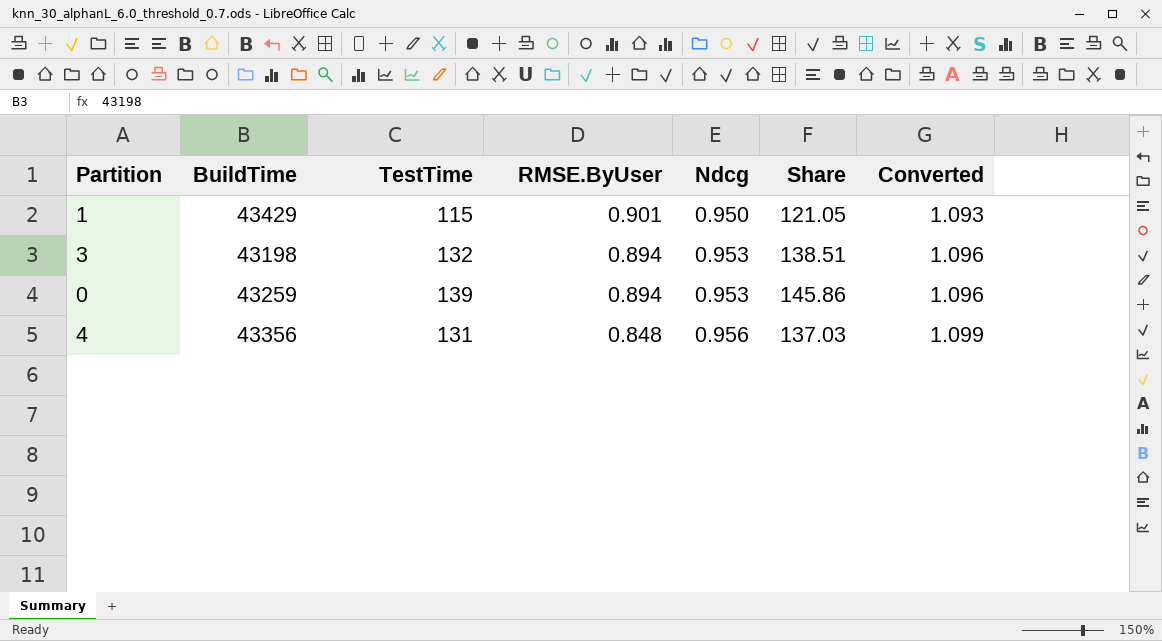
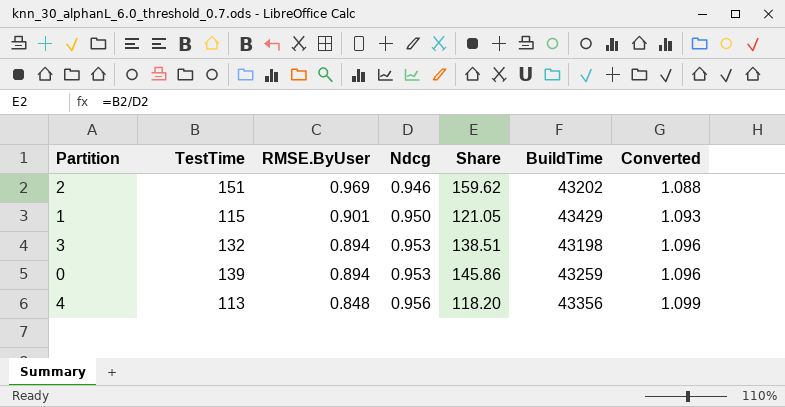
column BuildTime | position: 2 -> 6
row 2: none -> 151 | 0.969 | 0.946 | 159.62 | 43202 | 1.088
4 | TestTime: 131 -> 113
4 | Share: 137.03 -> 118.20

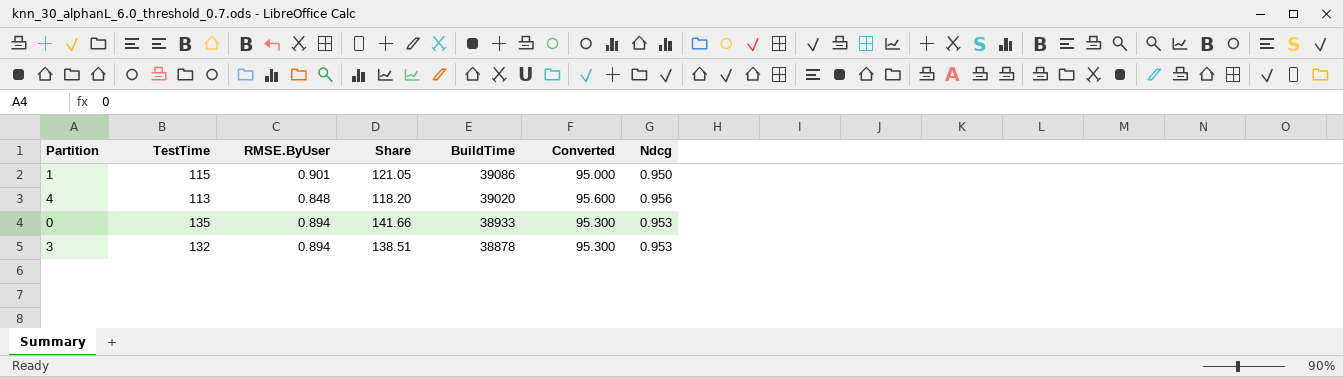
row order: RMSE.ByUser descending -> BuildTime descending
column Converted | formula: [Ndcg] * 1.15 -> [Ndcg] * 100
column Ndcg | position: 4 -> 7
row 2: 151 | 0.969 | 0.946 | 159.62 | 43202 | 1.088 -> none
1 | BuildTime: 43429 -> 39086
4 | BuildTime: 43356 -> 39020
0 | TestTime: 139 -> 135
0 | Share: 145.86 -> 141.66
0 | BuildTime: 43259 -> 38933
3 | BuildTime: 43198 -> 38878

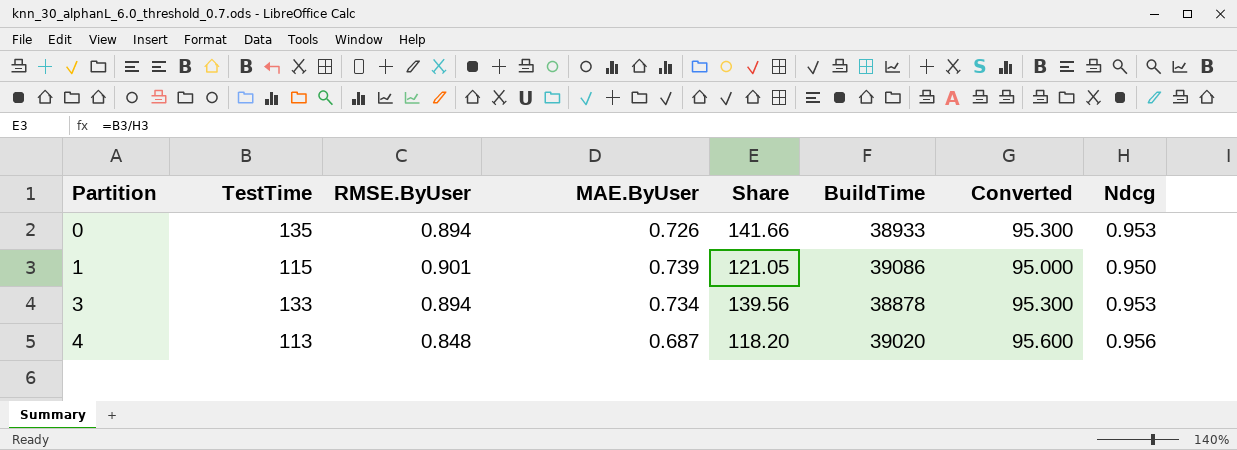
row order: BuildTime descending -> Partition ascending
column MAE.ByUser | position: none -> 4
3 | TestTime: 132 -> 133
3 | Share: 138.51 -> 139.56

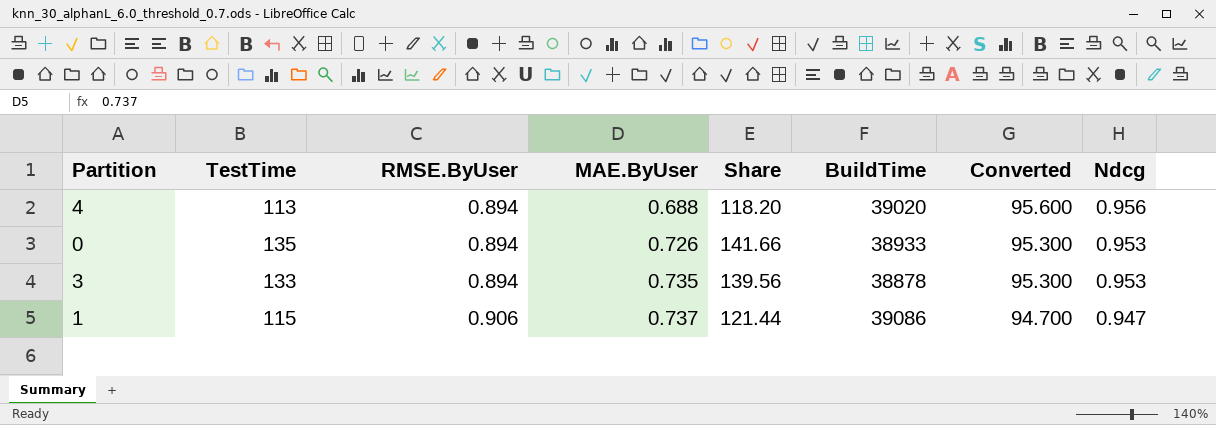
row order: Partition ascending -> RMSE.ByUser ascending
4 | RMSE.ByUser: 0.848 -> 0.894
4 | MAE.ByUser: 0.687 -> 0.688
3 | MAE.ByUser: 0.734 -> 0.735
1 | RMSE.ByUser: 0.901 -> 0.906
1 | MAE.ByUser: 0.739 -> 0.737
1 | Share: 121.05 -> 121.44
1 | Converted: 95.000 -> 94.700
1 | Ndcg: 0.950 -> 0.947

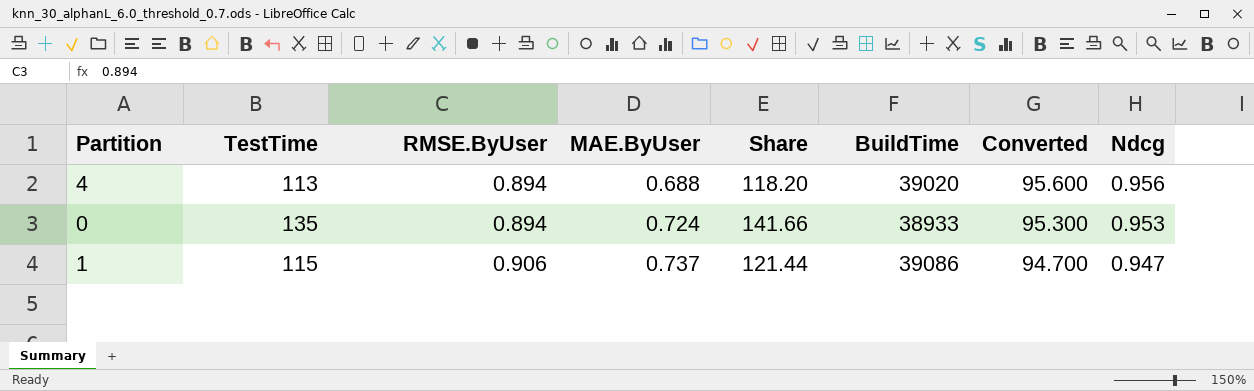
row 3: 133 | 0.894 | 0.735 | 139.56 | 38878 | 95.300 | 0.953 -> none
0 | MAE.ByUser: 0.726 -> 0.724

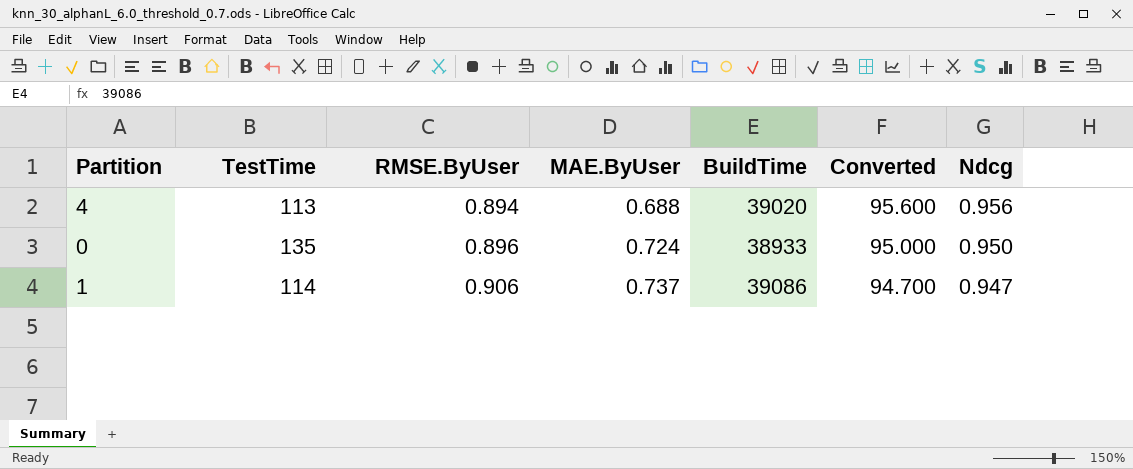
column Share | formula: [TestTime] / [Ndcg] -> none
0 | RMSE.ByUser: 0.894 -> 0.896
0 | Converted: 95.300 -> 95.000
0 | Ndcg: 0.953 -> 0.950
1 | TestTime: 115 -> 114

